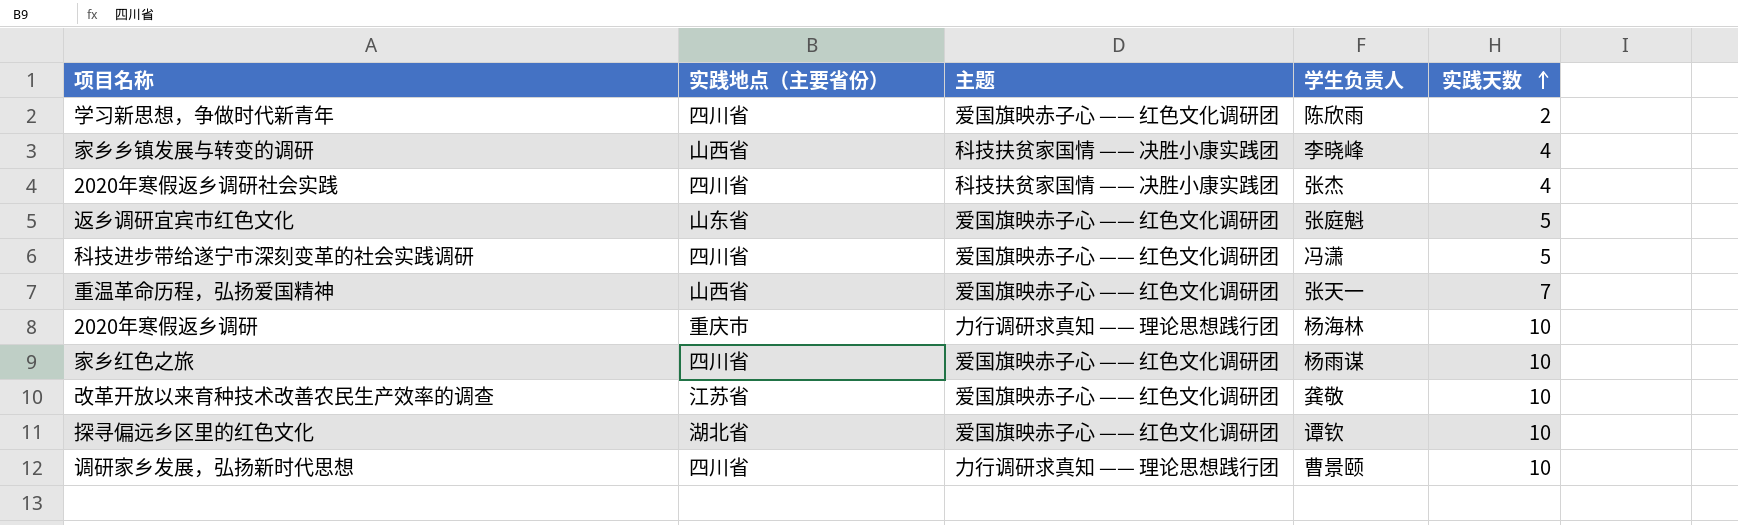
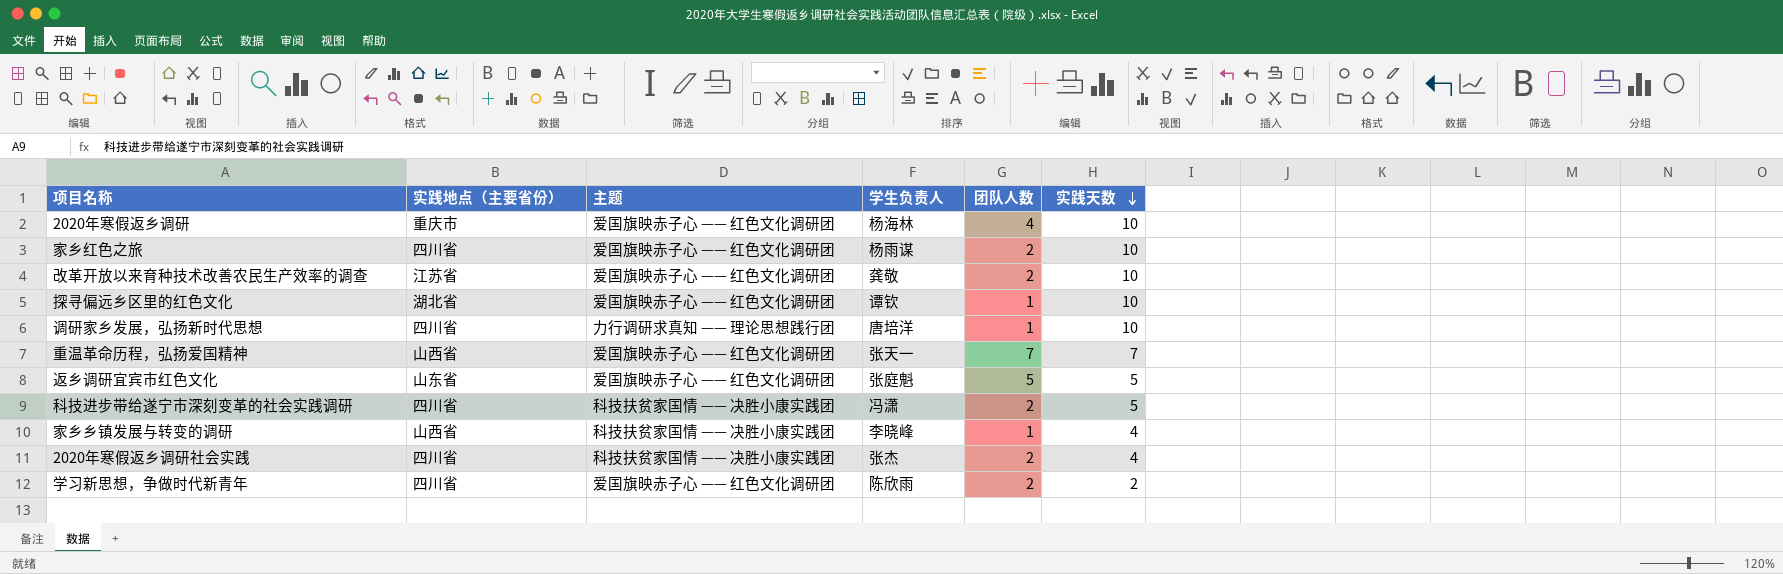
row order: 实践天数 ascending -> 实践天数 descending
column 团队人数 | position: none -> 5
2020年寒假返乡调研 | 主题: 力行调研求真知 —— 理论思想践行团 -> 爱国旗映赤子心 —— 红色文化调研团
调研家乡发展，弘扬新时代思想 | 学生负责人: 曹景颐 -> 唐培洋
科技进步带给遂宁市深刻变革的社会实践调研 | 主题: 爱国旗映赤子心 —— 红色文化调研团 -> 科技扶贫家国情 —— 决胜小康实践团

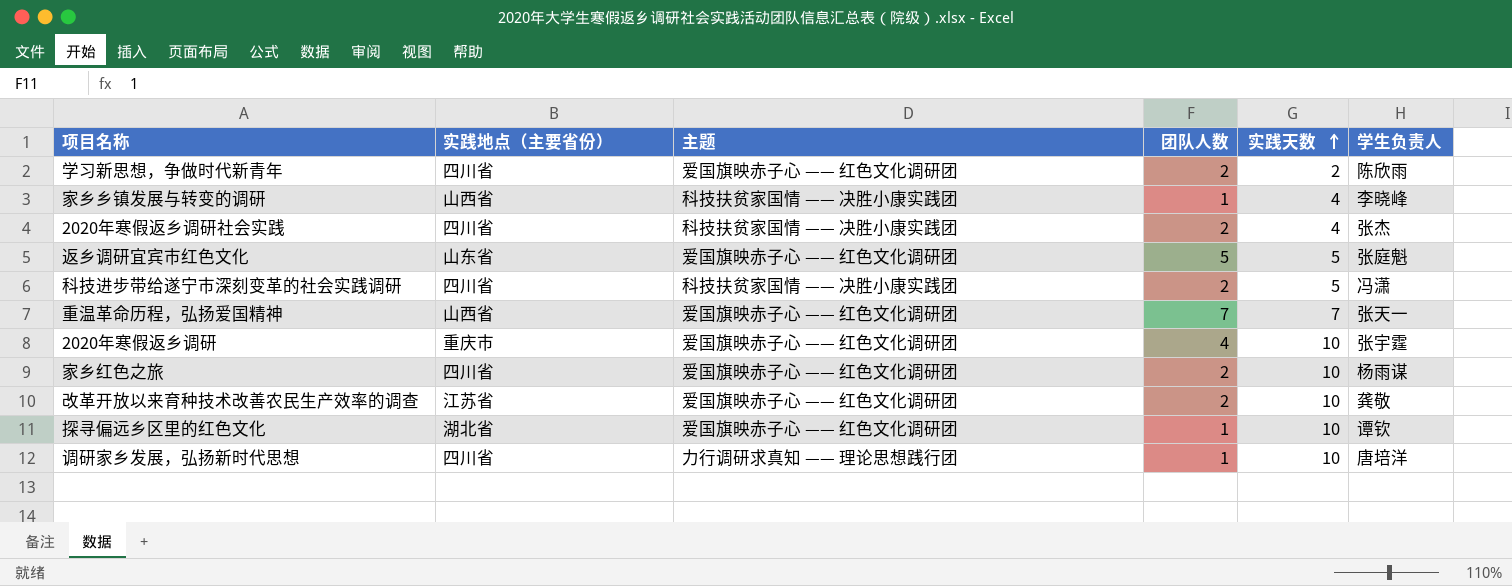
row order: 实践天数 descending -> 实践天数 ascending
column 学生负责人 | position: 4 -> 6
2020年寒假返乡调研 | 学生负责人: 杨海林 -> 张宇霆

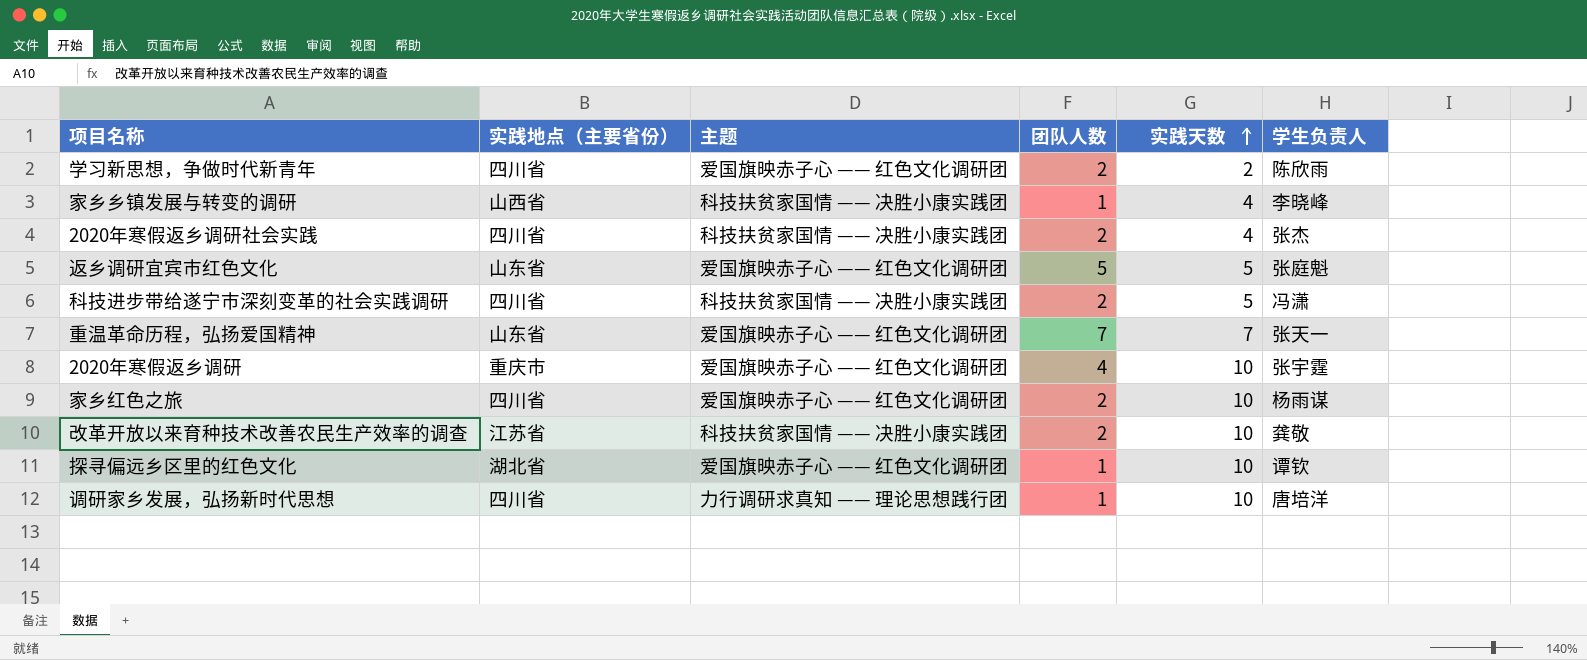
重温革命历程，弘扬爱国精神 | 实践地点（主要省份）: 山西省 -> 山东省
改革开放以来育种技术改善农民生产效率的调查 | 主题: 爱国旗映赤子心 —— 红色文化调研团 -> 科技扶贫家国情 —— 决胜小康实践团

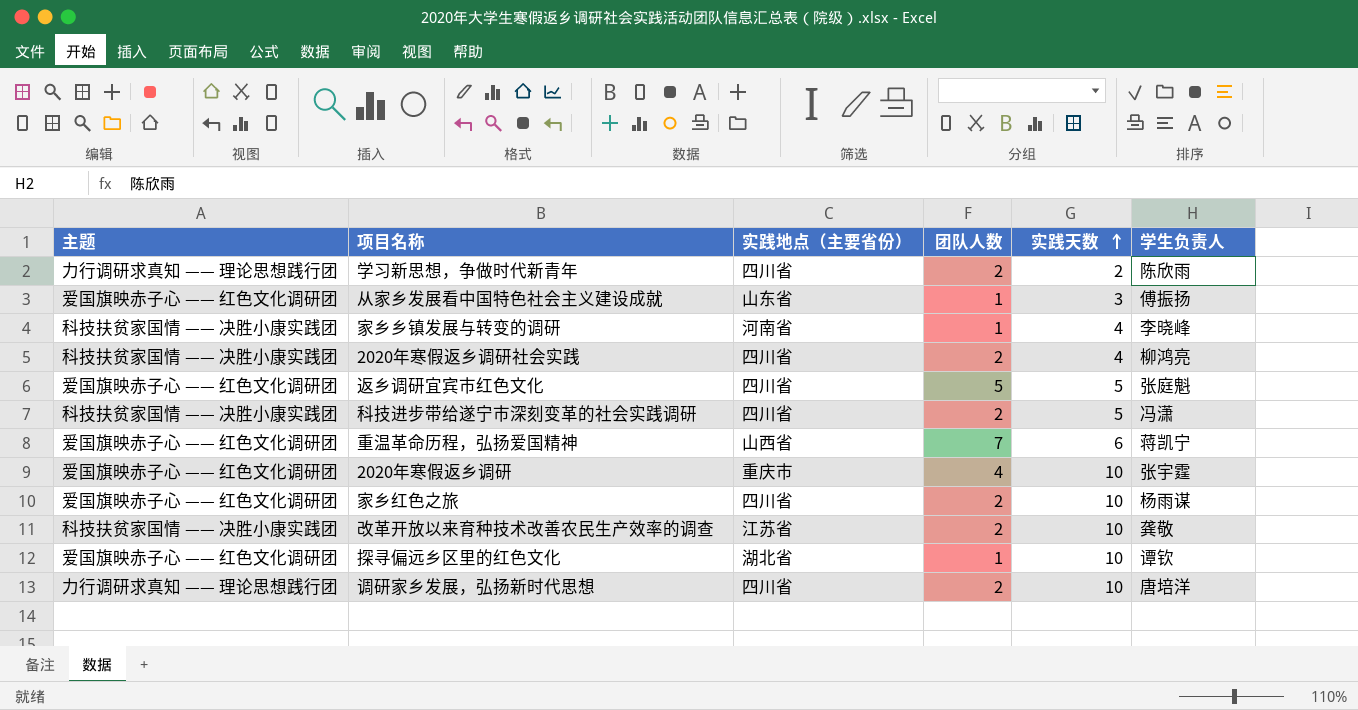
column 主题 | position: 3 -> 1
学习新思想，争做时代新青年 | 主题: 爱国旗映赤子心 —— 红色文化调研团 -> 力行调研求真知 —— 理论思想践行团
row 从家乡发展看中国特色社会主义建设成就: none -> 爱国旗映赤子心 —— 红色文化调研团 | 山东省 | 1 | 3 | 傅振扬
家乡乡镇发展与转变的调研 | 实践地点（主要省份）: 山西省 -> 河南省
2020年寒假返乡调研社会实践 | 学生负责人: 张杰 -> 柳鸿亮
返乡调研宜宾市红色文化 | 实践地点（主要省份）: 山东省 -> 四川省
重温革命历程，弘扬爱国精神 | 实践地点（主要省份）: 山东省 -> 山西省
重温革命历程，弘扬爱国精神 | 实践天数: 7 -> 6
重温革命历程，弘扬爱国精神 | 学生负责人: 张天一 -> 蒋凯宁
调研家乡发展，弘扬新时代思想 | 团队人数: 1 -> 2

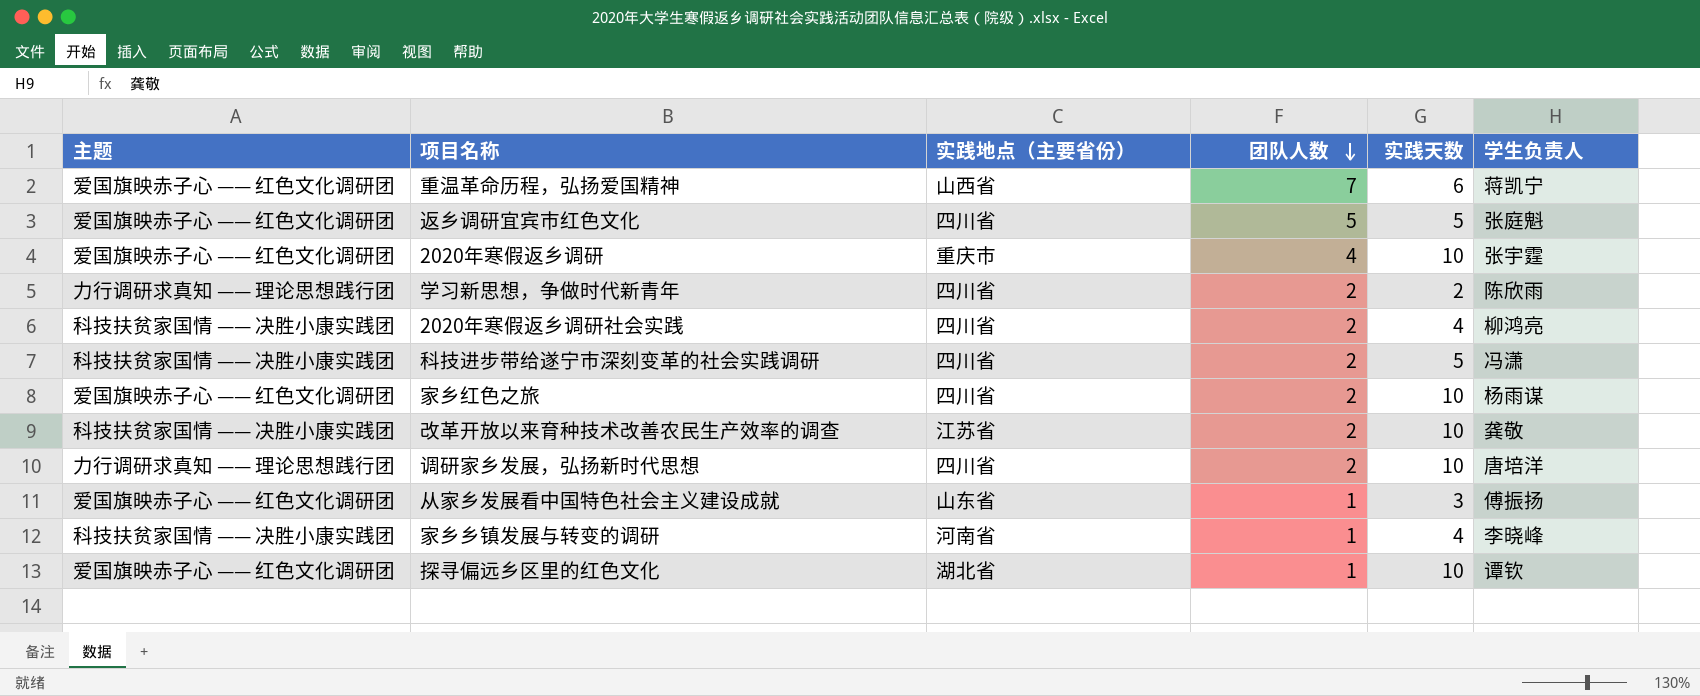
row order: 实践天数 ascending -> 团队人数 descending

